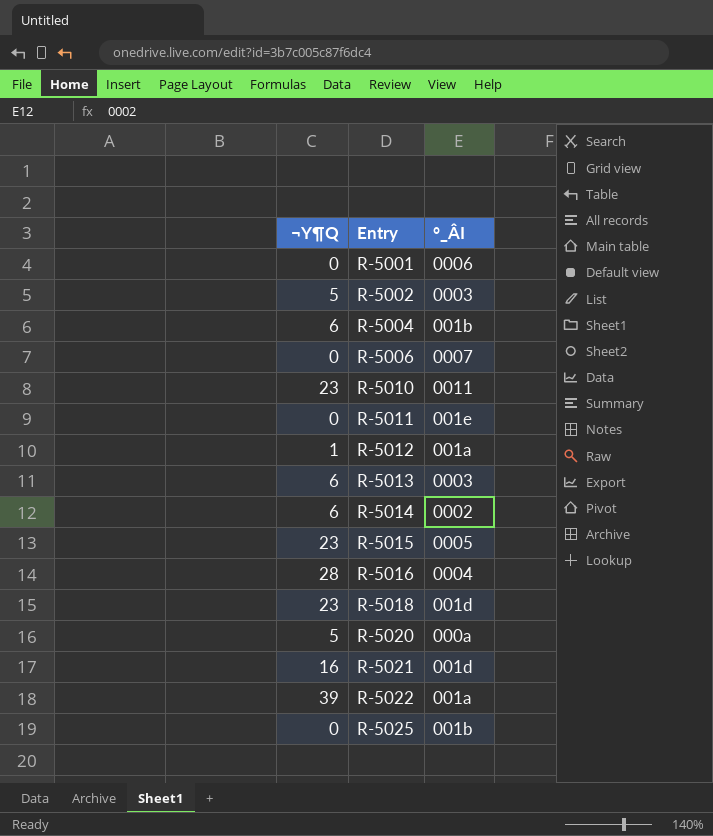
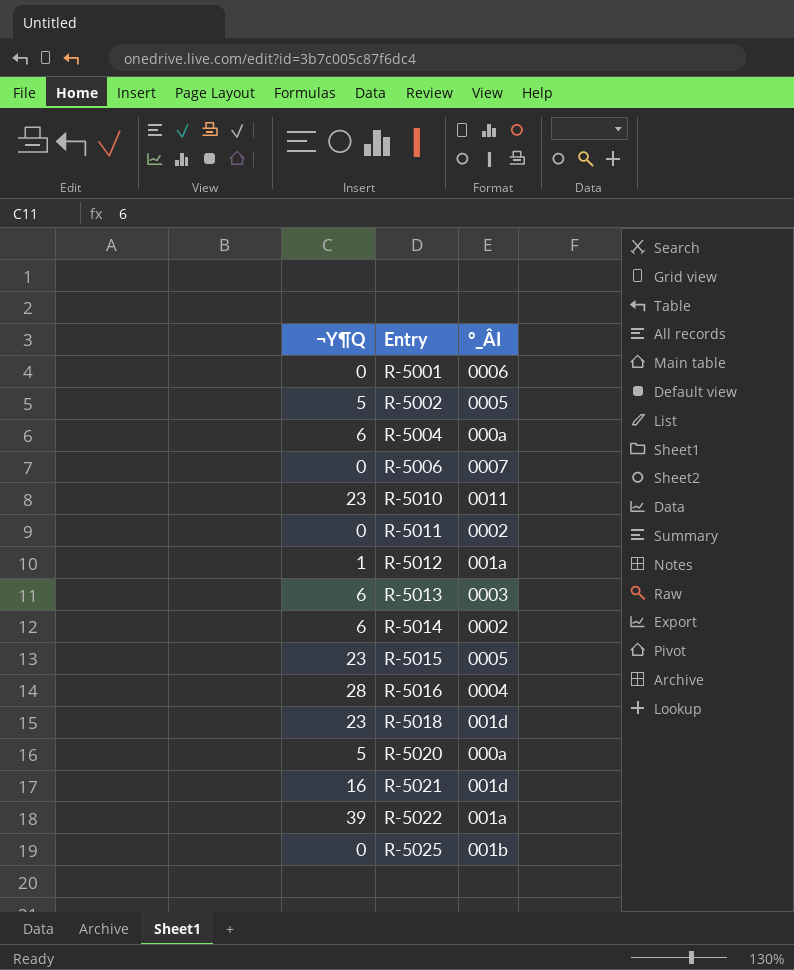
R-5002 | °_ÂI: 0003 -> 0005
R-5004 | °_ÂI: 001b -> 000a
R-5011 | °_ÂI: 001e -> 0002

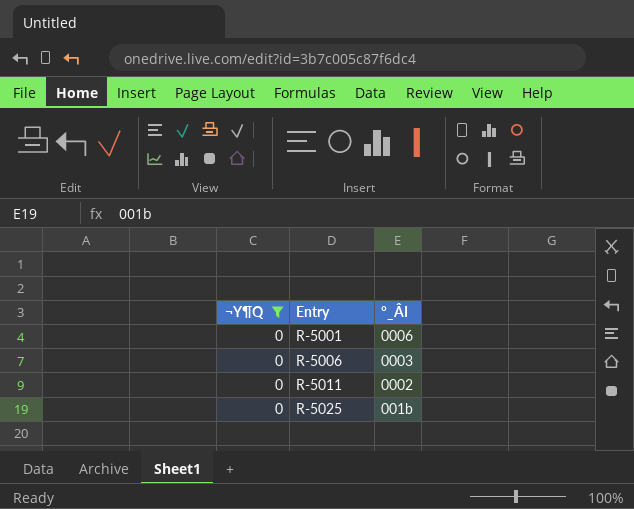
filter: none -> ¬Y¶Q = 0
R-5006 | °_ÂI: 0007 -> 0003

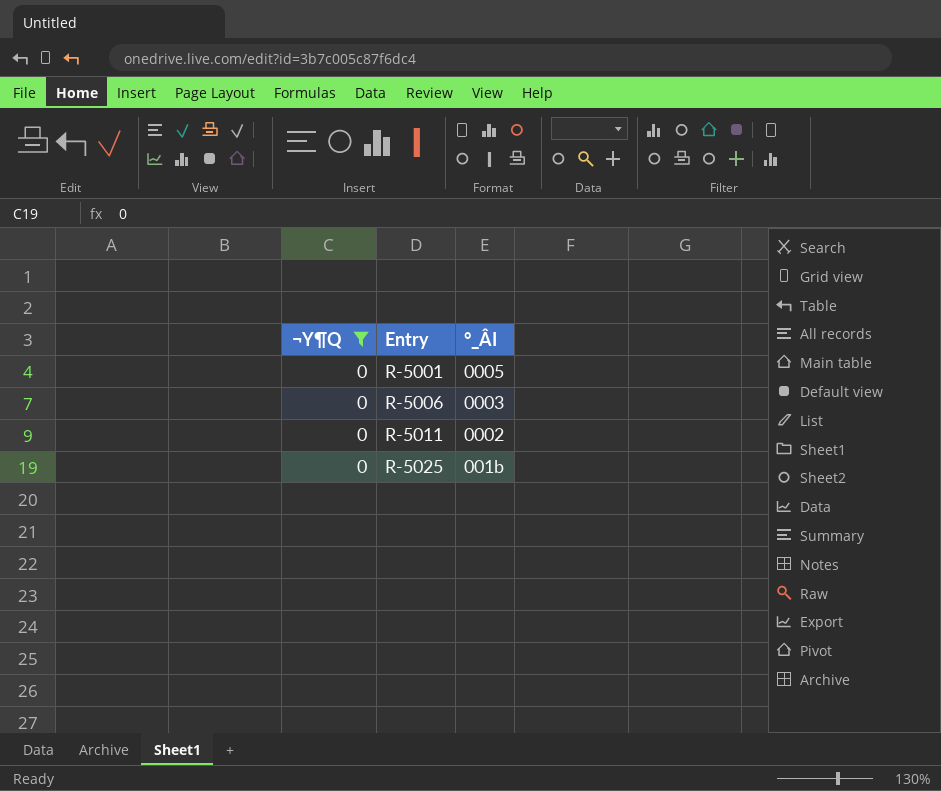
R-5001 | °_ÂI: 0006 -> 0005

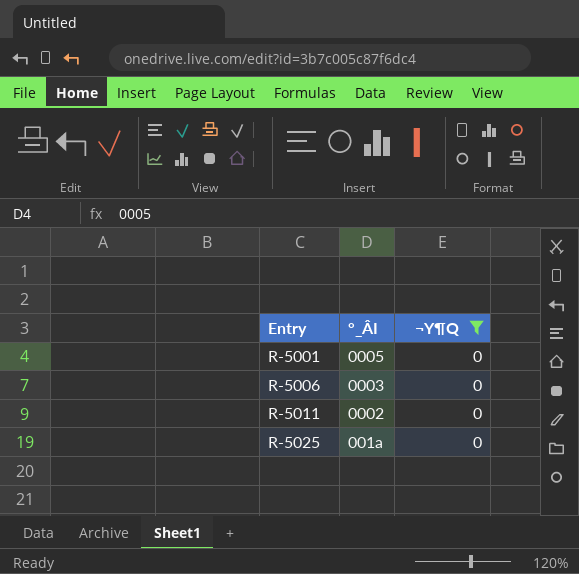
column ¬Y¶Q | position: 1 -> 3
R-5025 | °_ÂI: 001b -> 001a

